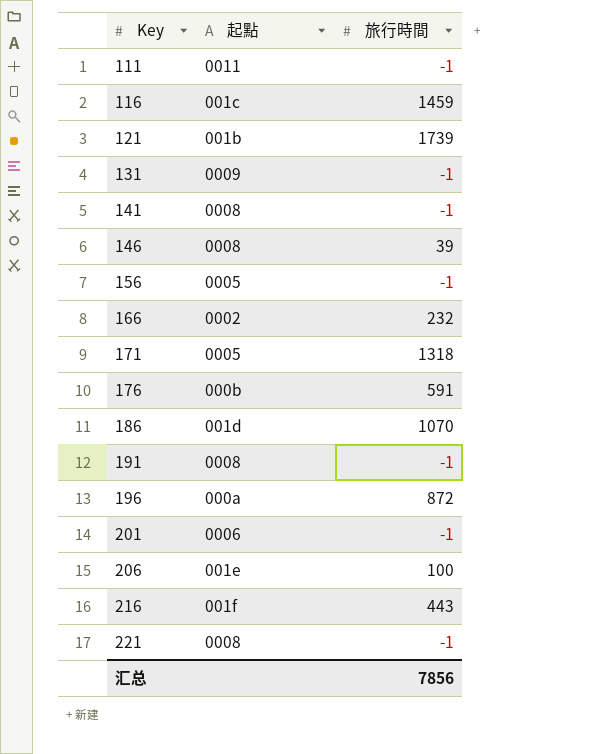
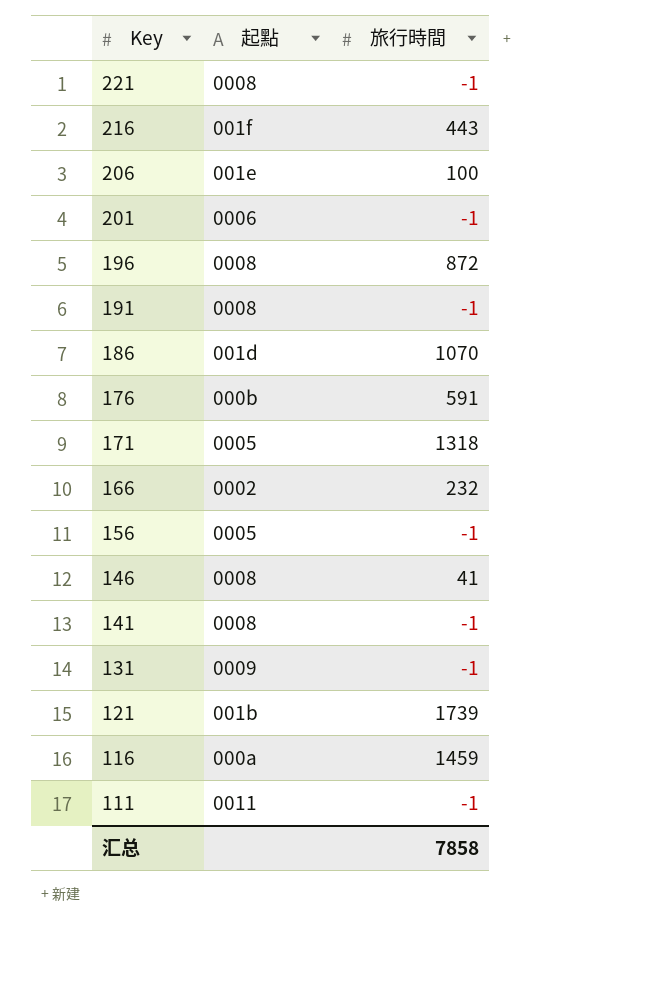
row order: Key ascending -> Key descending
196 | 起點: 000a -> 0008
146 | 旅行時間: 39 -> 41
116 | 起點: 001c -> 000a
汇总 | 旅行時間: 7856 -> 7858

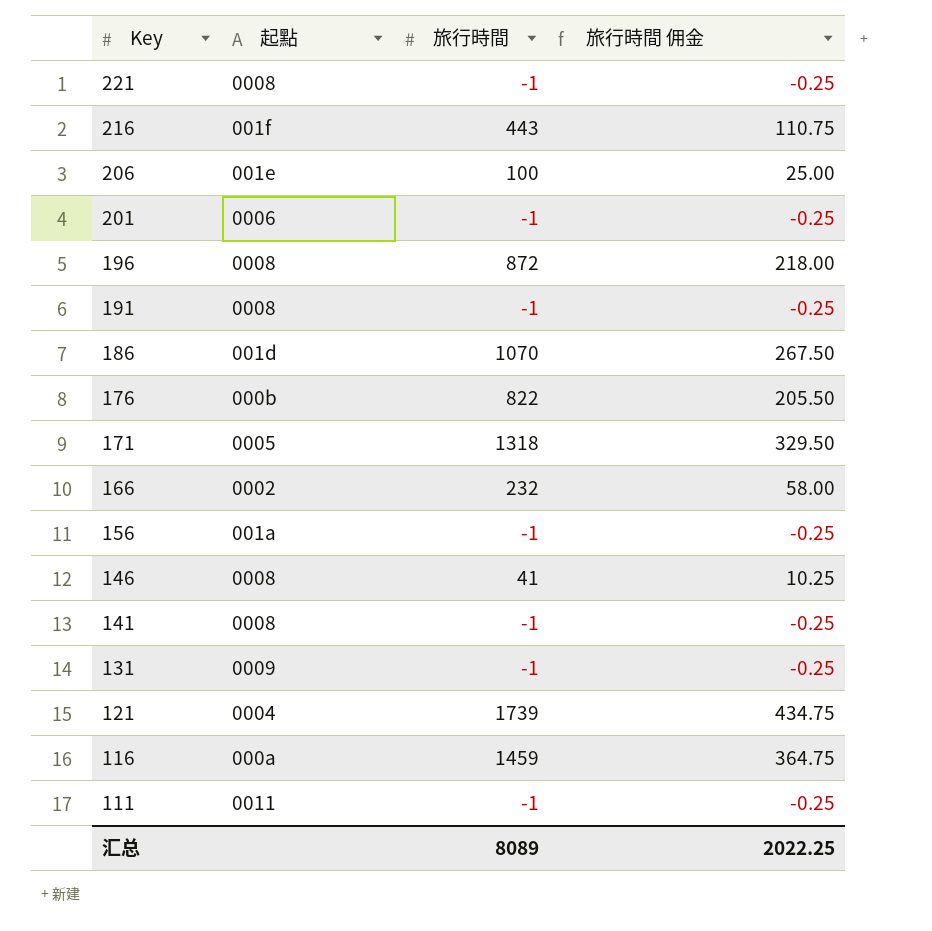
column 旅行時間 佣金 | formula: none -> [旅行時間] * 0.25
176 | 旅行時間: 591 -> 822
156 | 起點: 0005 -> 001a
121 | 起點: 001b -> 0004
汇总 | 旅行時間: 7858 -> 8089

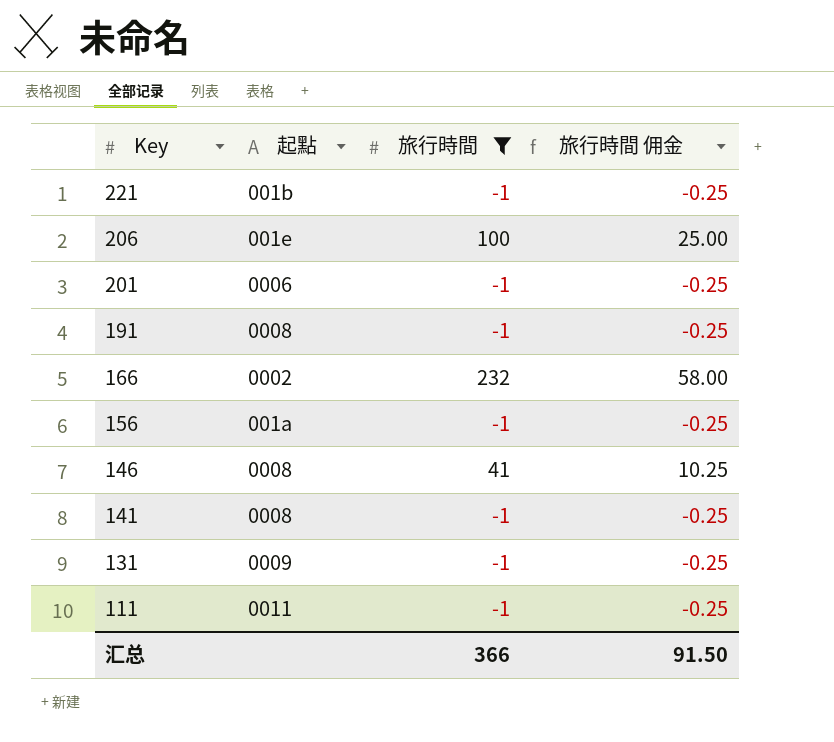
filter: none -> 旅行時間 <= 232
221 | 起點: 0008 -> 001b
汇总 | 旅行時間: 8089 -> 366
汇总 | 旅行時間 佣金: 2022.25 -> 91.50

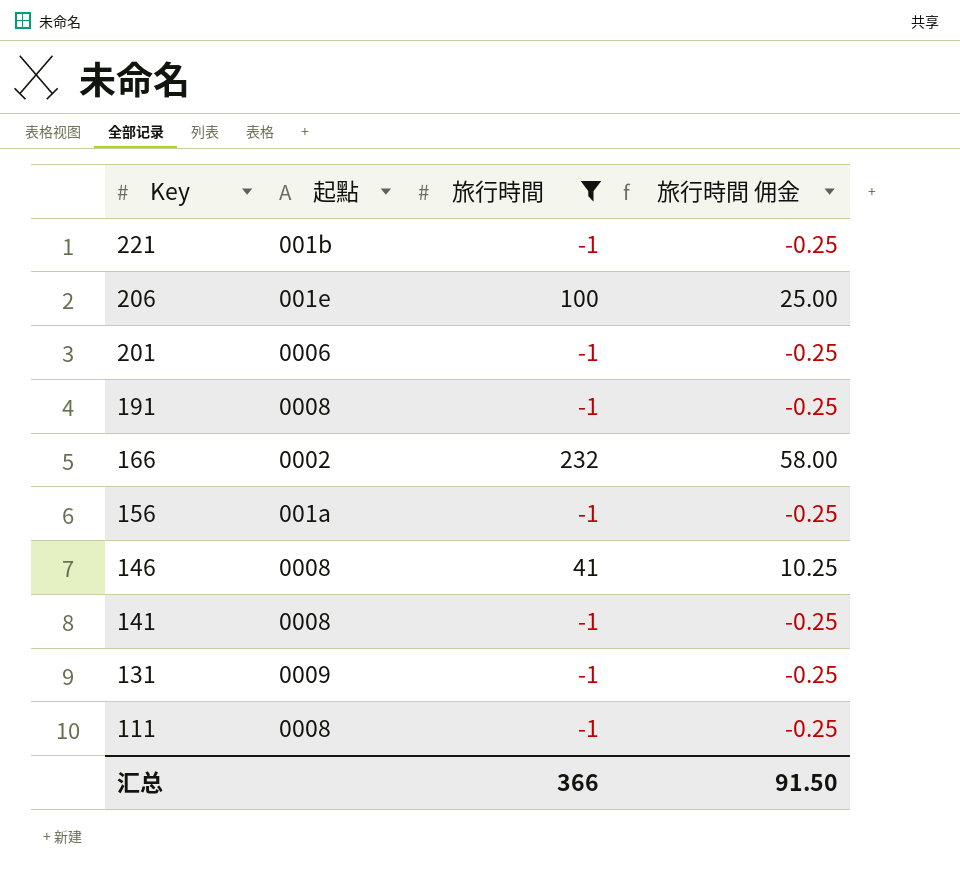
111 | 起點: 0011 -> 0008

